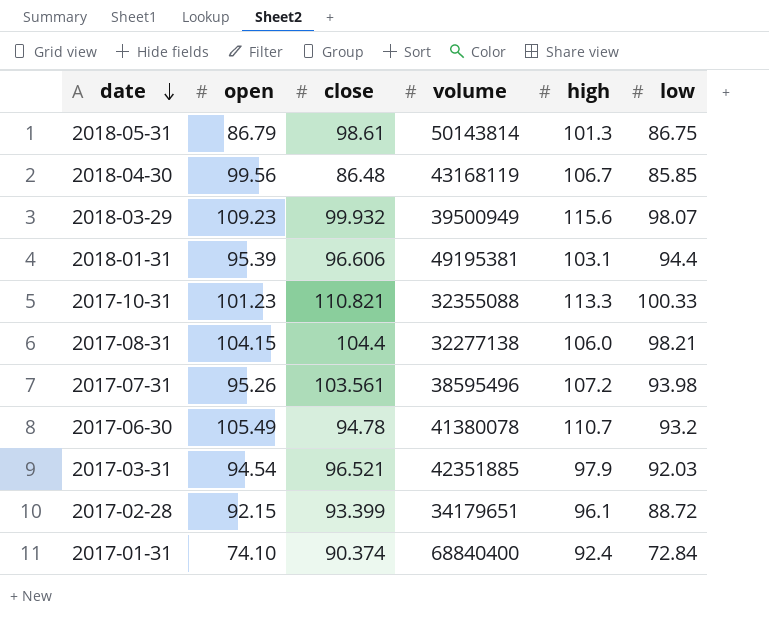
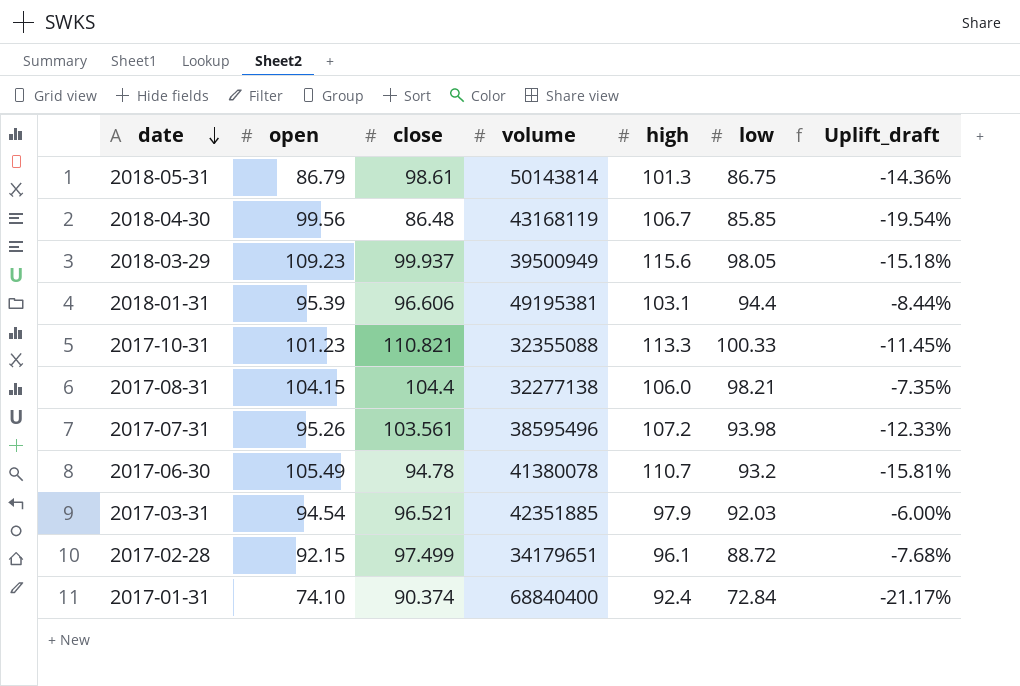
column Uplift_draft | formula: none -> ([low] - [high]) / [high]
2018-03-29 | close: 99.932 -> 99.937
2018-03-29 | low: 98.07 -> 98.05
2017-02-28 | close: 93.399 -> 97.499

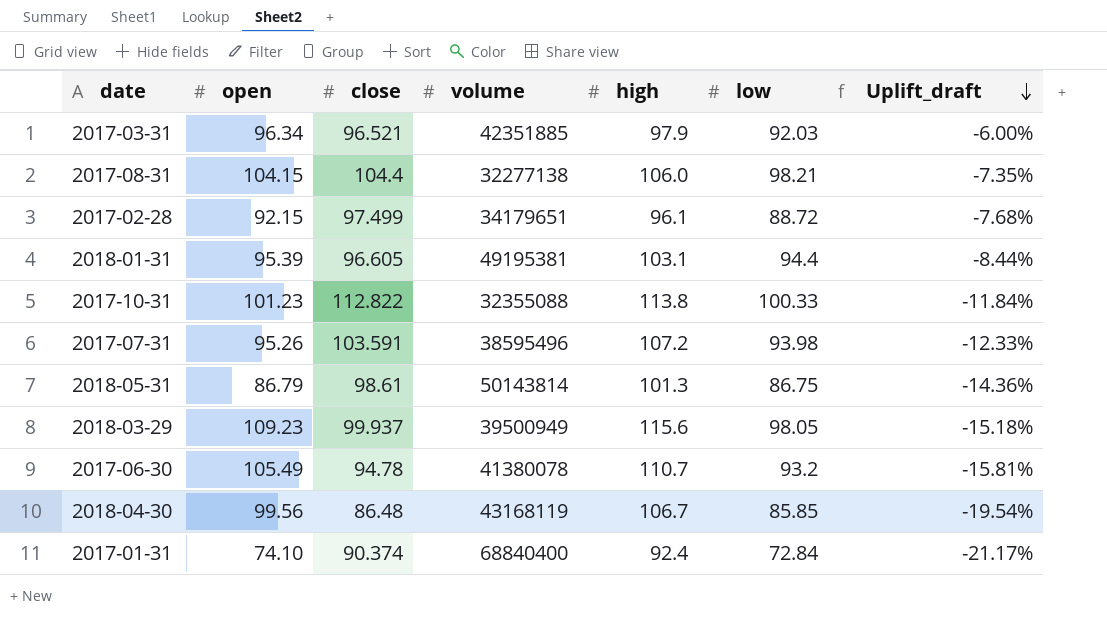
row order: date descending -> Uplift_draft descending
2017-03-31 | open: 94.54 -> 96.34
2018-01-31 | close: 96.606 -> 96.605
2017-10-31 | close: 110.821 -> 112.822
2017-10-31 | high: 113.3 -> 113.8
2017-10-31 | Uplift_draft: -11.45% -> -11.84%
2017-07-31 | close: 103.561 -> 103.591

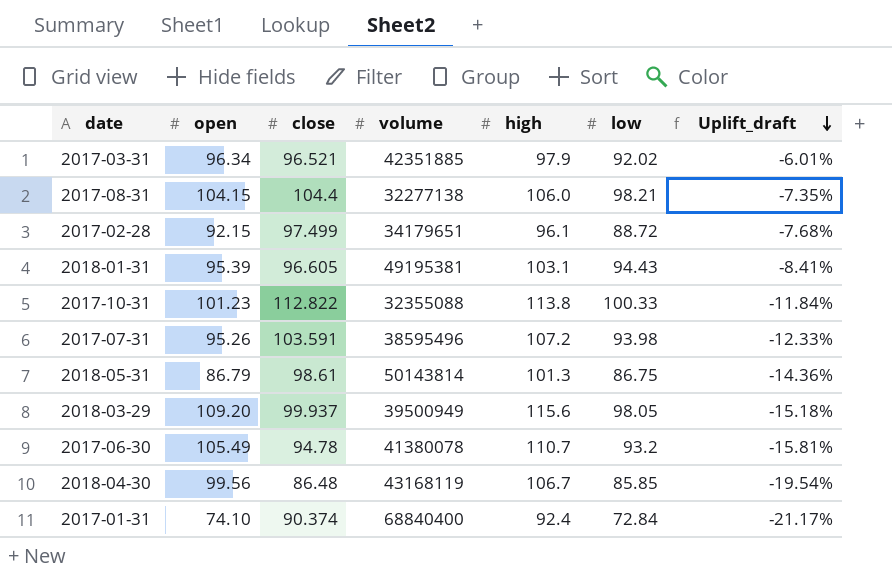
2017-03-31 | low: 92.03 -> 92.02
2017-03-31 | Uplift_draft: -6.00% -> -6.01%
2018-01-31 | low: 94.4 -> 94.43
2018-01-31 | Uplift_draft: -8.44% -> -8.41%
2018-03-29 | open: 109.23 -> 109.20

